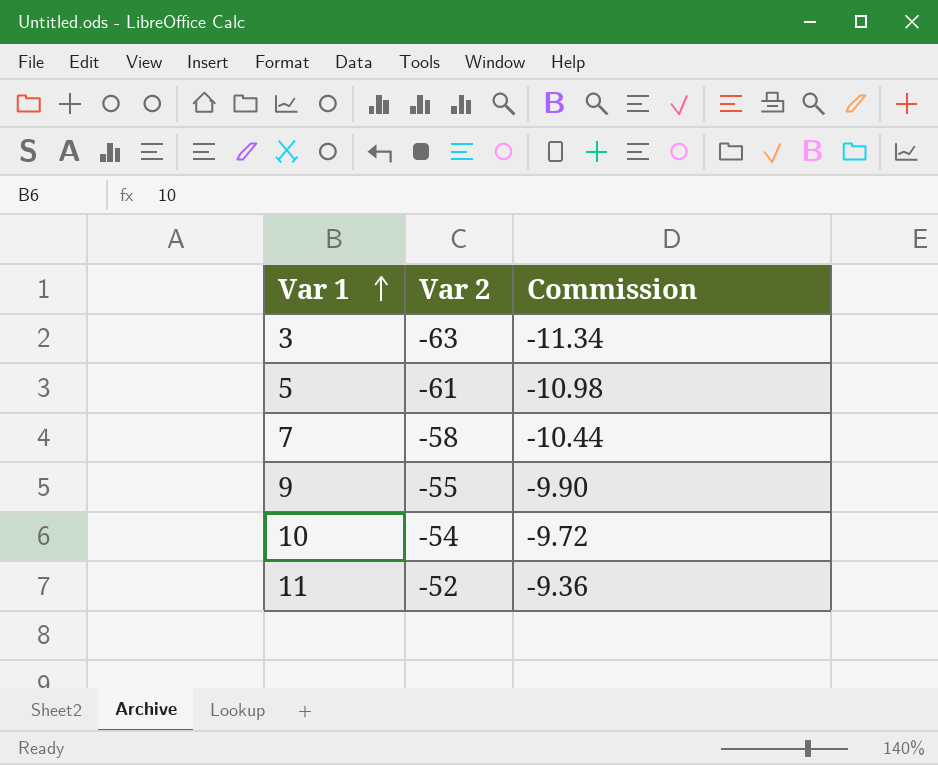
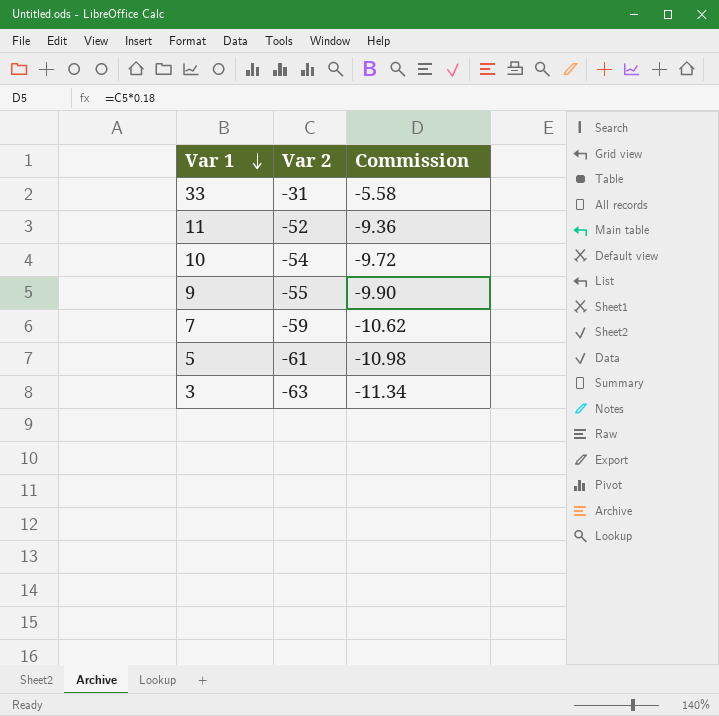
row order: Var 1 ascending -> Var 1 descending
row 33: none -> -31 | -5.58
7 | Var 2: -58 -> -59
7 | Commission: -10.44 -> -10.62

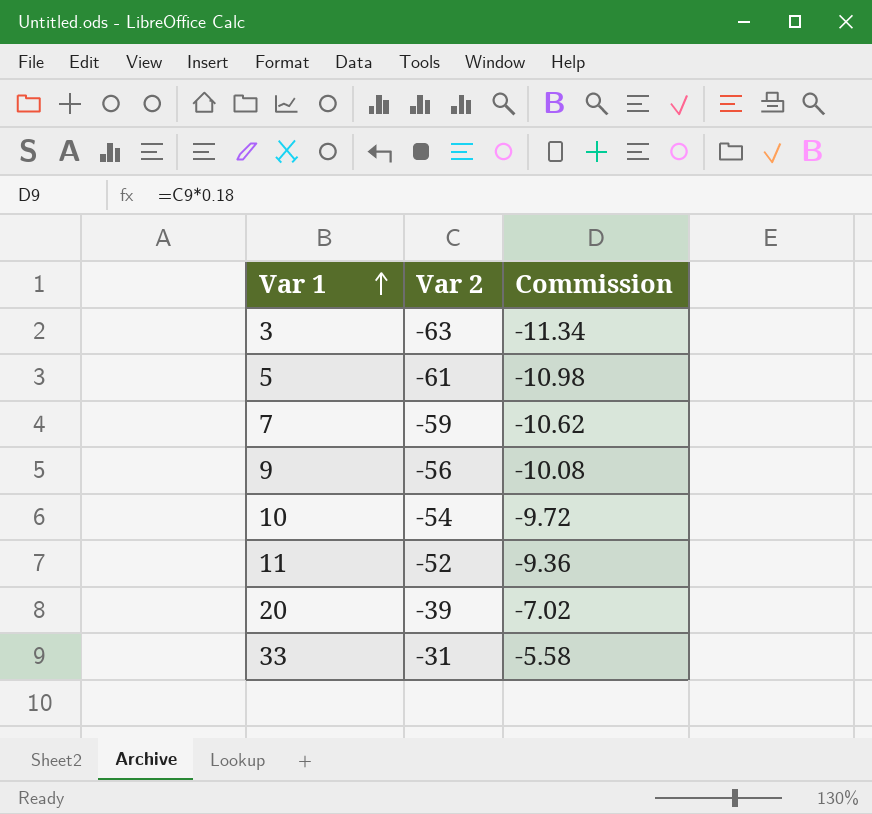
row order: Var 1 descending -> Var 1 ascending
9 | Var 2: -55 -> -56
9 | Commission: -9.90 -> -10.08
row 20: none -> -39 | -7.02

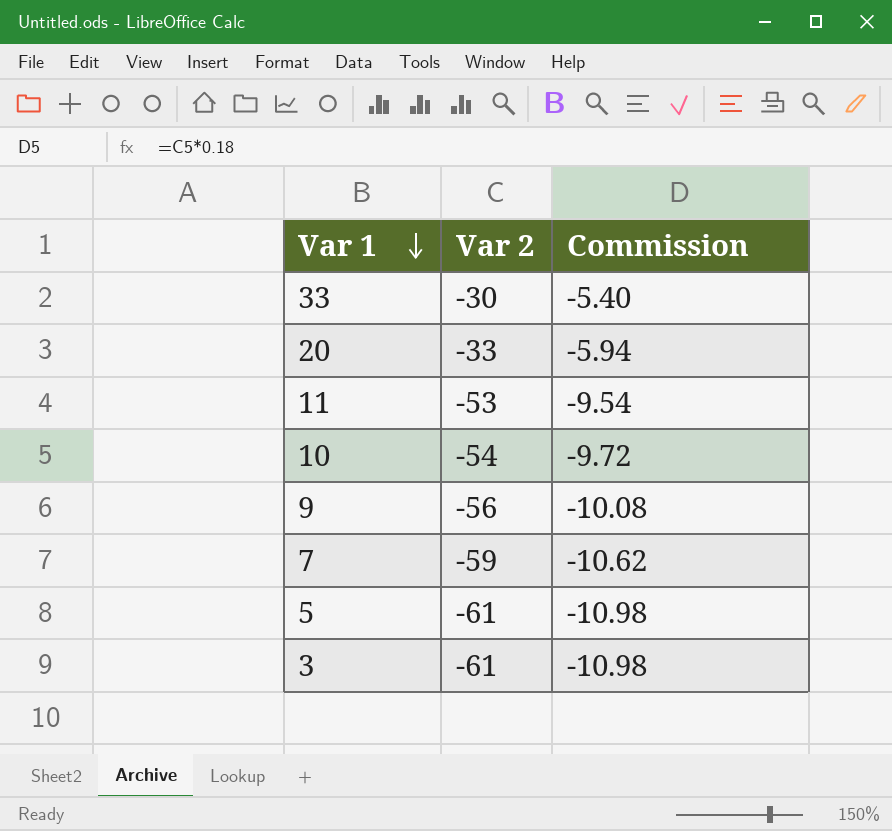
row order: Var 1 ascending -> Var 1 descending
33 | Var 2: -31 -> -30
33 | Commission: -5.58 -> -5.40
20 | Var 2: -39 -> -33
20 | Commission: -7.02 -> -5.94
11 | Var 2: -52 -> -53
11 | Commission: -9.36 -> -9.54
3 | Var 2: -63 -> -61
3 | Commission: -11.34 -> -10.98

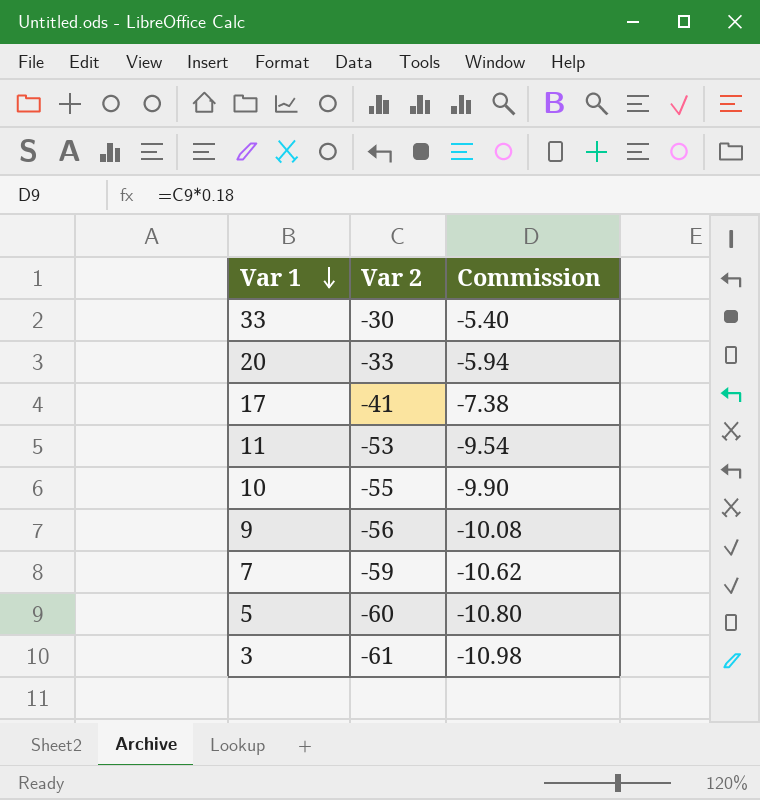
row 17: none -> -41 | -7.38
10 | Var 2: -54 -> -55
10 | Commission: -9.72 -> -9.90
5 | Var 2: -61 -> -60
5 | Commission: -10.98 -> -10.80

